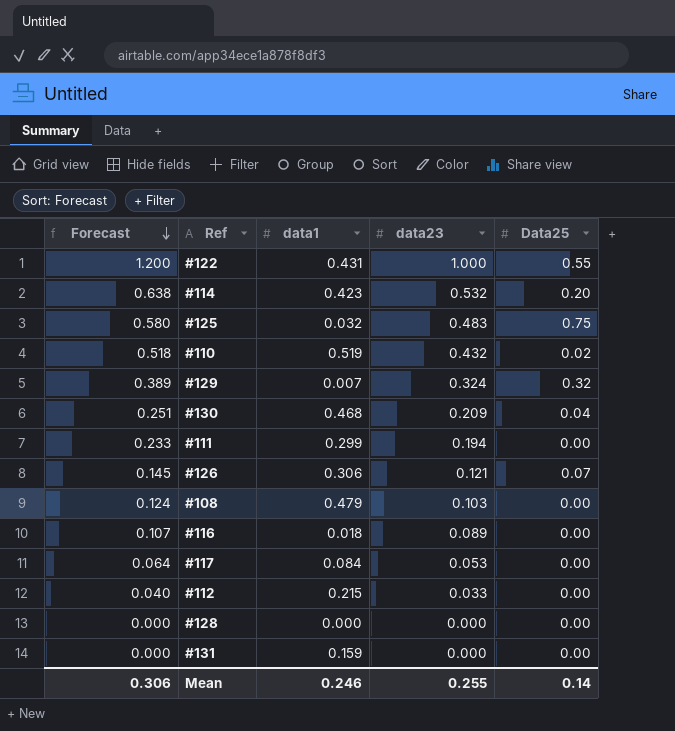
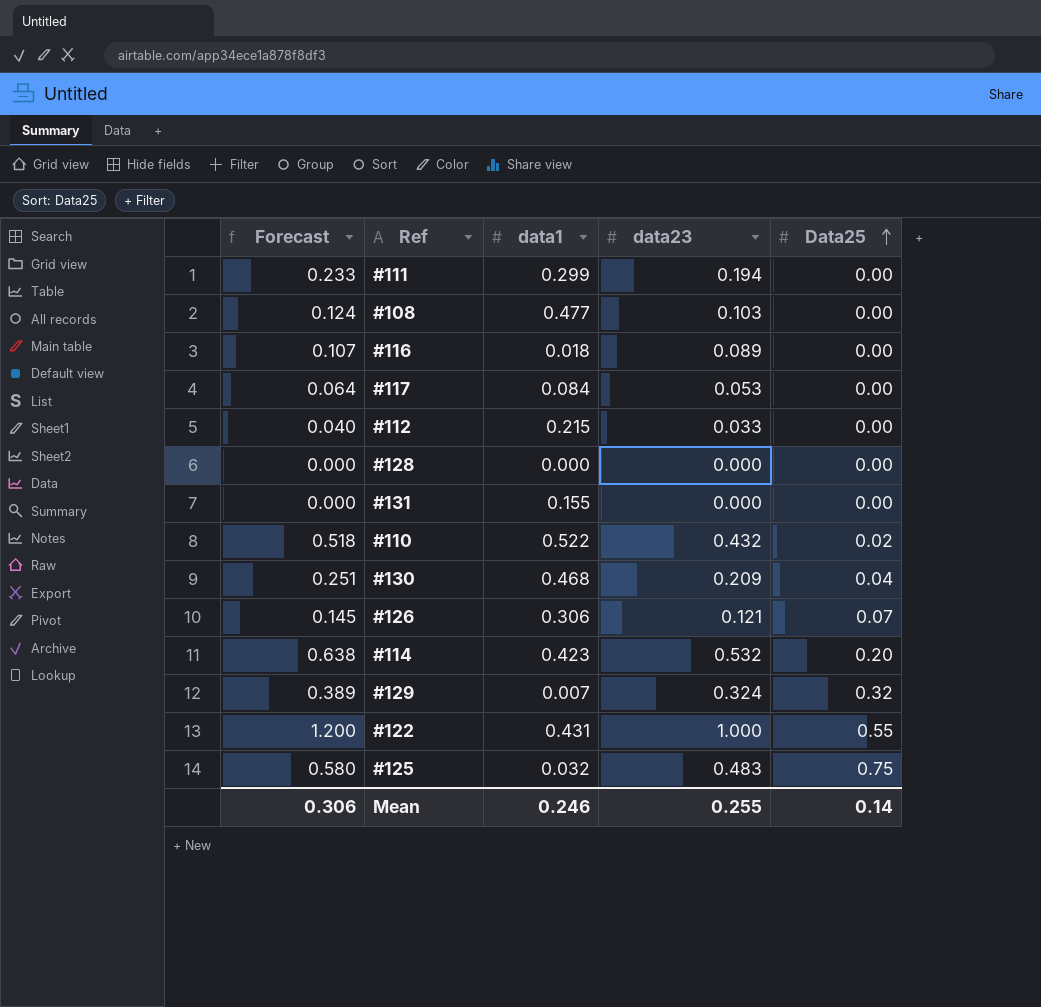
row order: Forecast descending -> Data25 ascending
#108 | data1: 0.479 -> 0.477
#131 | data1: 0.159 -> 0.155
#110 | data1: 0.519 -> 0.522

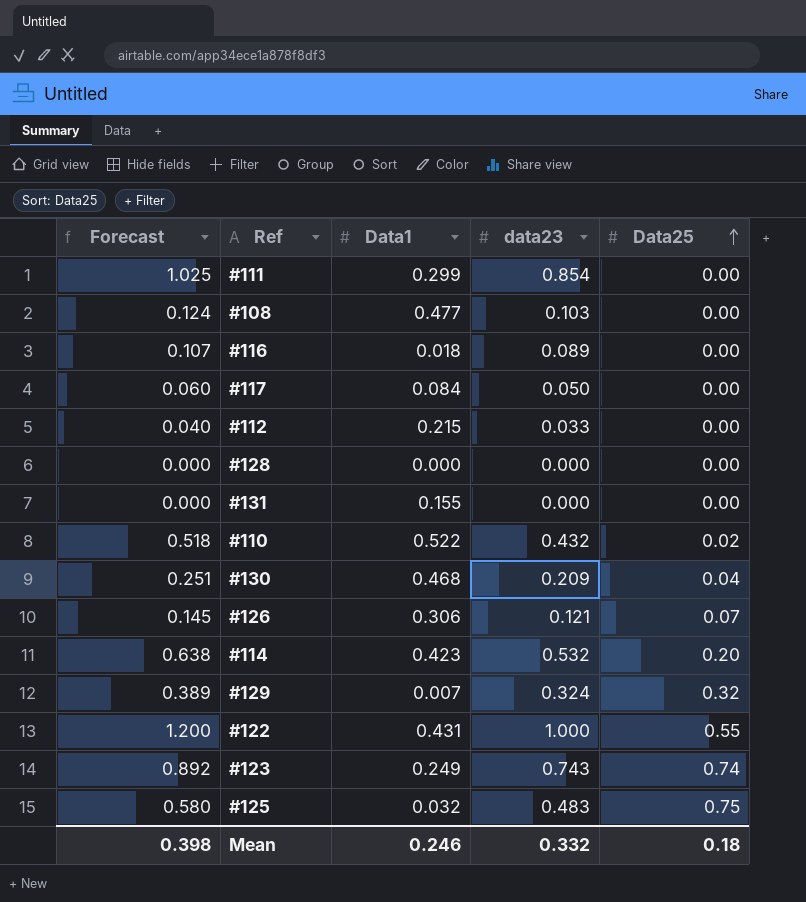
column name: data1 -> Data1
#111 | Forecast: 0.233 -> 1.025
#111 | data23: 0.194 -> 0.854
#117 | Forecast: 0.064 -> 0.060
#117 | data23: 0.053 -> 0.050
row #123: none -> 0.892 | 0.249 | 0.743 | 0.74
Mean | Forecast: 0.306 -> 0.398
Mean | data23: 0.255 -> 0.332
Mean | Data25: 0.14 -> 0.18

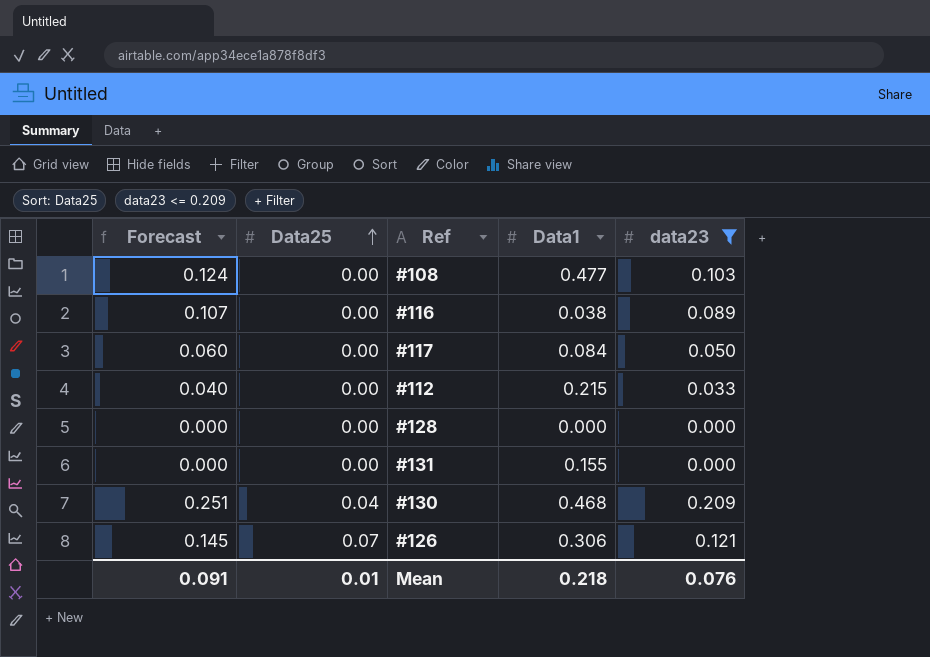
filter: none -> data23 <= 0.209
column Data25 | position: 5 -> 2
#116 | Data1: 0.018 -> 0.038
Mean | Forecast: 0.398 -> 0.091
Mean | Data25: 0.18 -> 0.01
Mean | Data1: 0.246 -> 0.218
Mean | data23: 0.332 -> 0.076

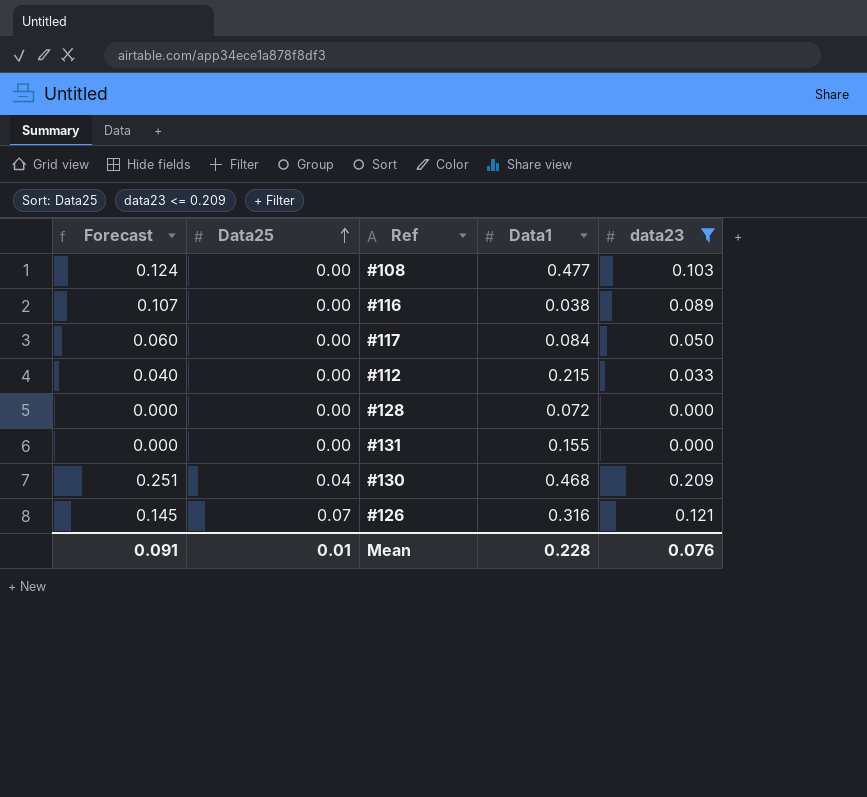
#128 | Data1: 0.000 -> 0.072
#126 | Data1: 0.306 -> 0.316
Mean | Data1: 0.218 -> 0.228

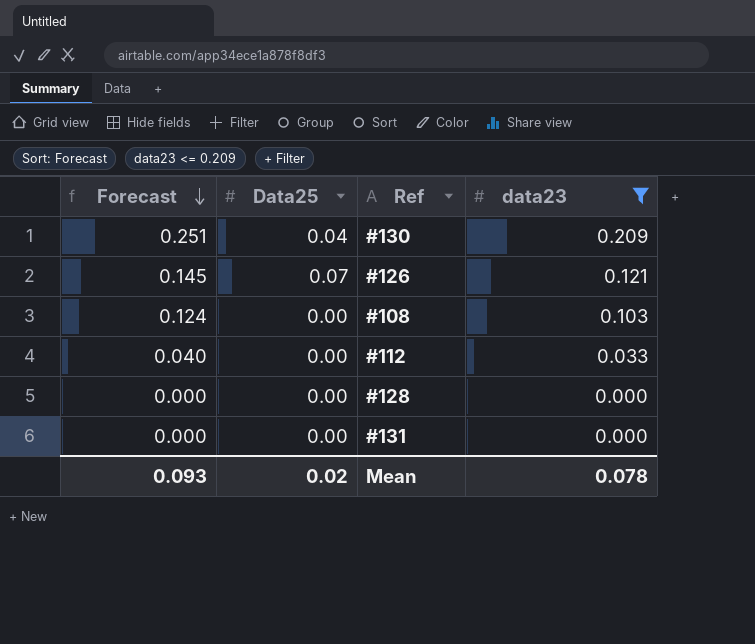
row order: Data25 ascending -> Forecast descending
column Data1 | position: 4 -> none
row #116: 0.107 | 0.00 | 0.038 | 0.089 -> none
row #117: 0.060 | 0.00 | 0.084 | 0.050 -> none
Mean | Forecast: 0.091 -> 0.093
Mean | Data25: 0.01 -> 0.02
Mean | data23: 0.076 -> 0.078

